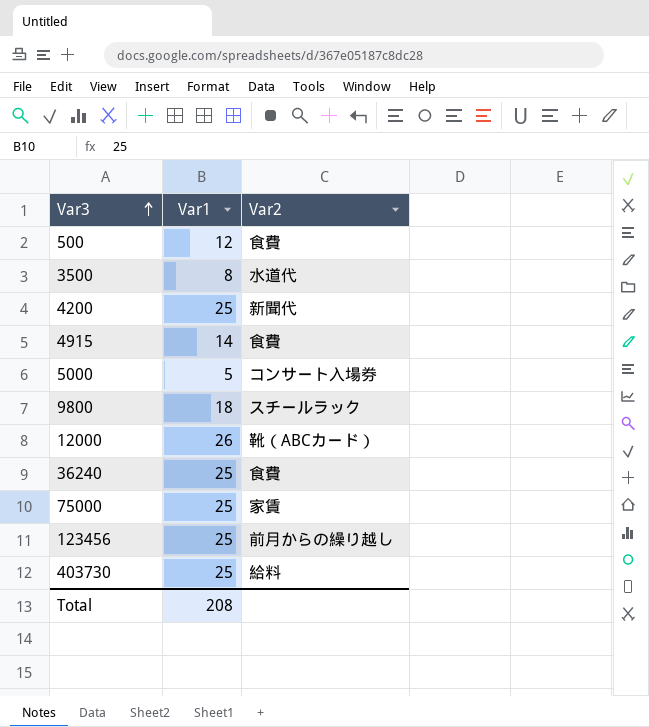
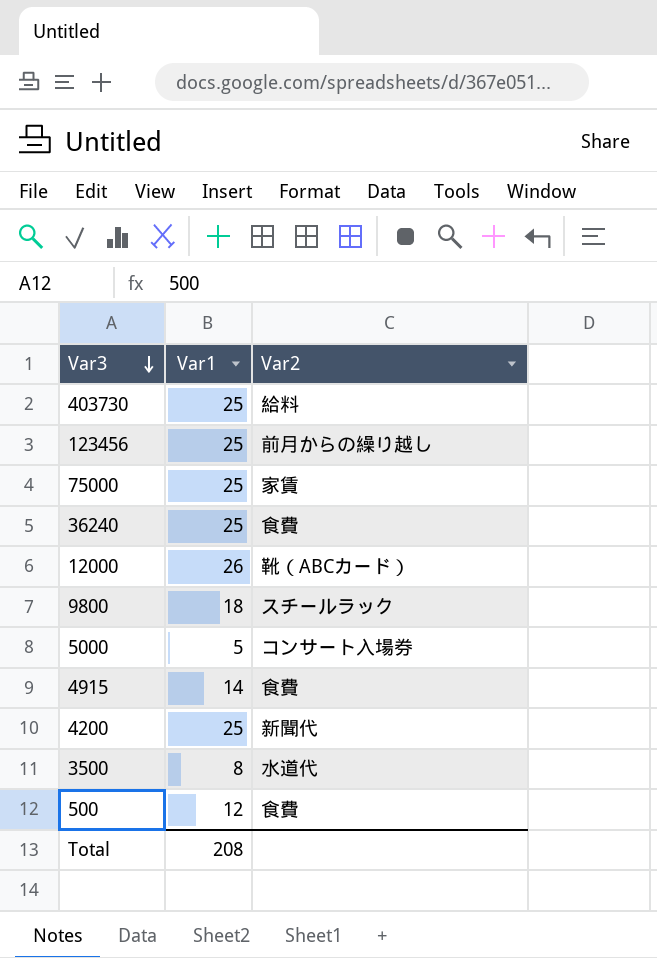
row order: Var3 ascending -> Var3 descending

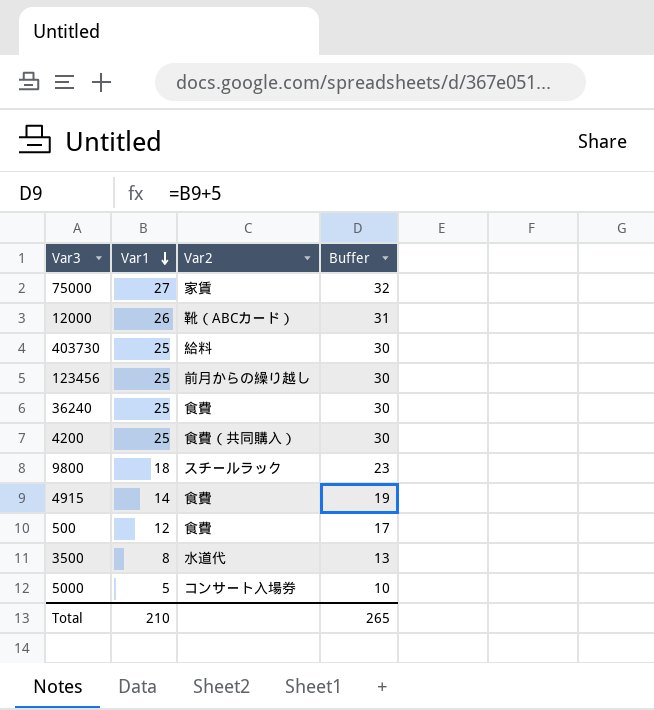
row order: Var3 descending -> Var1 descending
column Buffer | formula: none -> [Var1] + 5
75000 | Var1: 25 -> 27
4200 | Var2: 新聞代 -> 食費（共同購入）
Total | Var1: 208 -> 210

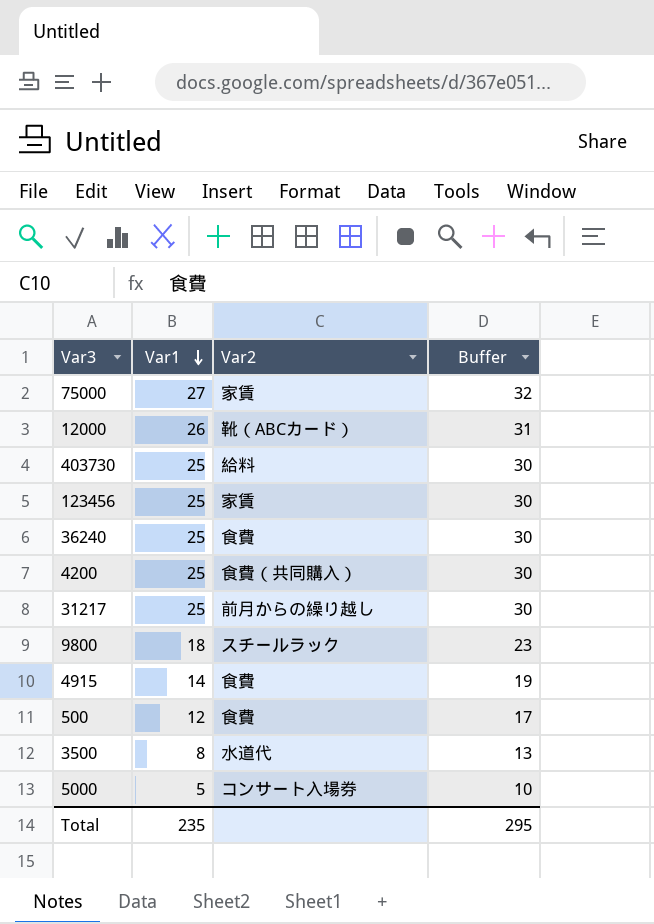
123456 | Var2: 前月からの繰り越し -> 家賃
row 31217: none -> 25 | 前月からの繰り越し | 30
Total | Var1: 210 -> 235
Total | Buffer: 265 -> 295

